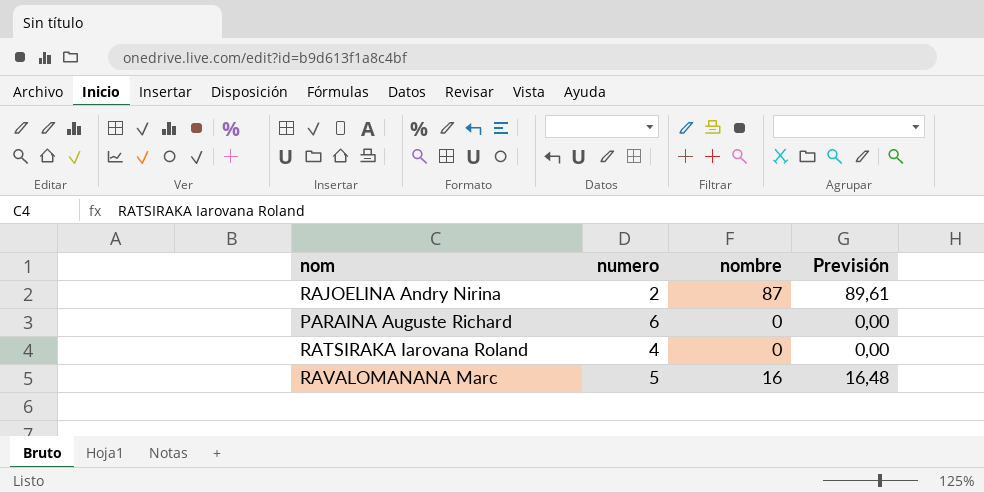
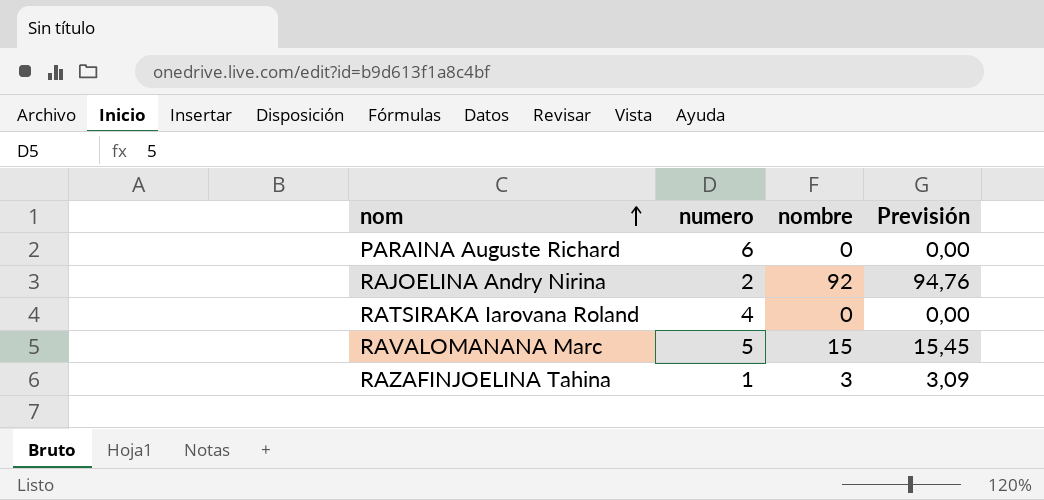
row order: none -> nom ascending
RAJOELINA Andry Nirina | nombre: 87 -> 92
RAJOELINA Andry Nirina | Previsión: 89,61 -> 94,76
RAVALOMANANA Marc | nombre: 16 -> 15
RAVALOMANANA Marc | Previsión: 16,48 -> 15,45
row RAZAFINJOELINA Tahina: none -> 1 | 3 | 3,09

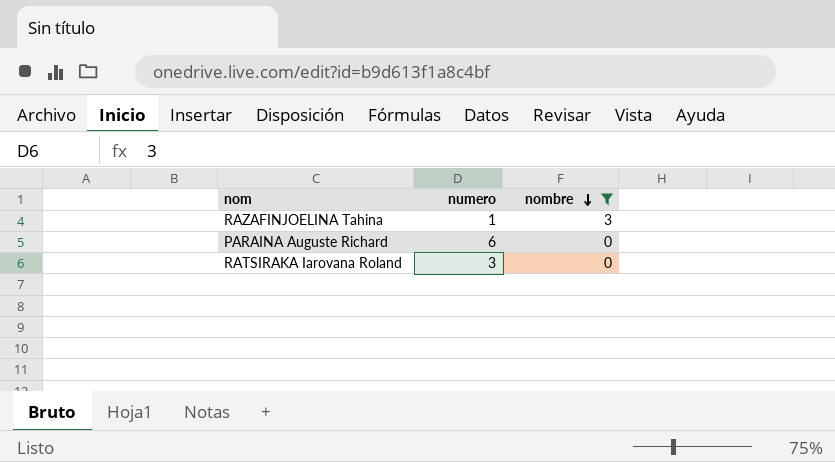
filter: none -> nombre <= 3
row order: nom ascending -> nombre descending
column Previsión | formula: [nombre] * 1,03 -> none
RATSIRAKA Iarovana Roland | numero: 4 -> 3

